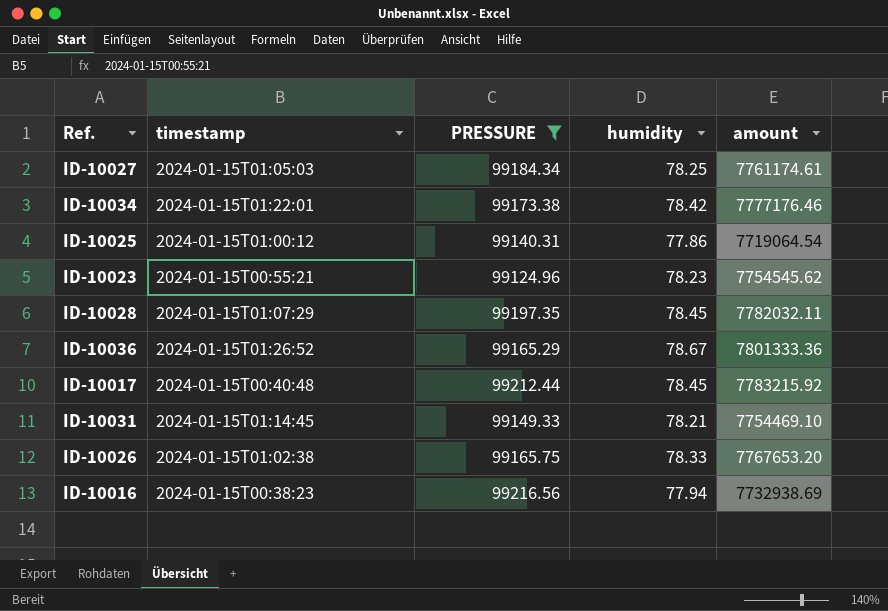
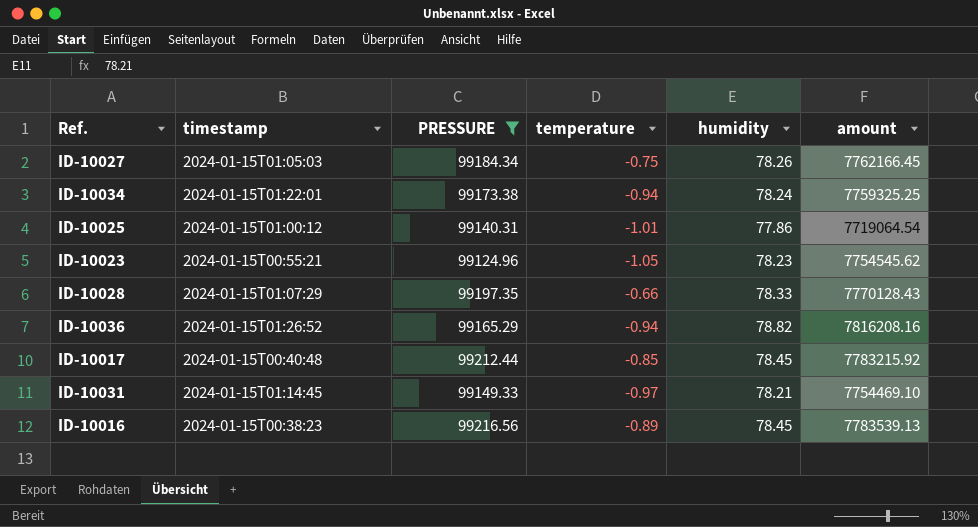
column temperature | position: none -> 4
row ID-10026: 2024-01-15T01:02:38 | 99165.75 | 78.33 | 7767653.20 -> none
ID-10027 | humidity: 78.25 -> 78.26
ID-10027 | amount: 7761174.61 -> 7762166.45
ID-10034 | humidity: 78.42 -> 78.24
ID-10034 | amount: 7777176.46 -> 7759325.25
ID-10028 | humidity: 78.45 -> 78.33
ID-10028 | amount: 7782032.11 -> 7770128.43
ID-10036 | humidity: 78.67 -> 78.82
ID-10036 | amount: 7801333.36 -> 7816208.16
ID-10016 | humidity: 77.94 -> 78.45
ID-10016 | amount: 7732938.69 -> 7783539.13

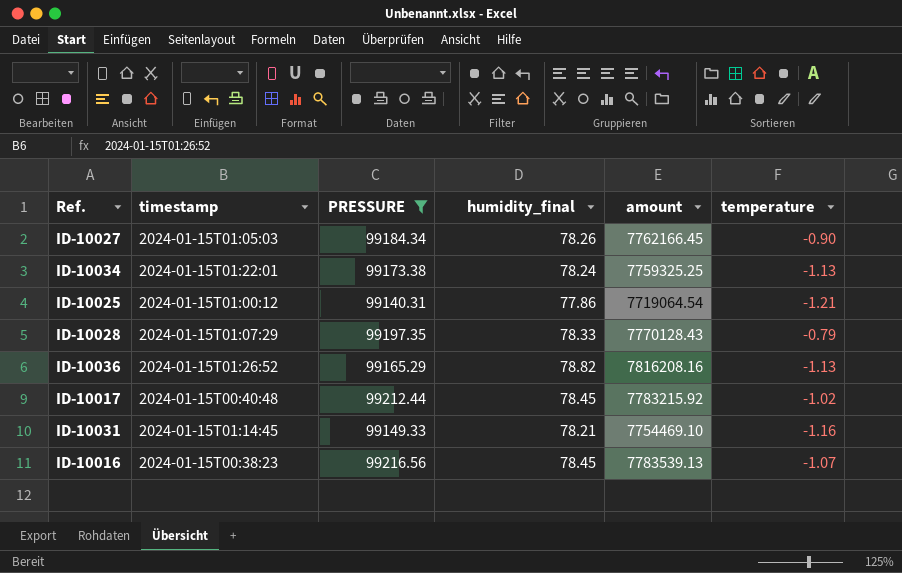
column name: humidity -> humidity_final
column temperature | position: 4 -> 6
row ID-10023: 2024-01-15T00:55:21 | 99124.96 | -1.05 | 78.23 | 7754545.62 -> none
ID-10027 | temperature: -0.75 -> -0.90
ID-10034 | temperature: -0.94 -> -1.13
ID-10025 | temperature: -1.01 -> -1.21
ID-10028 | temperature: -0.66 -> -0.79
ID-10036 | temperature: -0.94 -> -1.13
ID-10017 | temperature: -0.85 -> -1.02
ID-10031 | temperature: -0.97 -> -1.16
ID-10016 | temperature: -0.89 -> -1.07

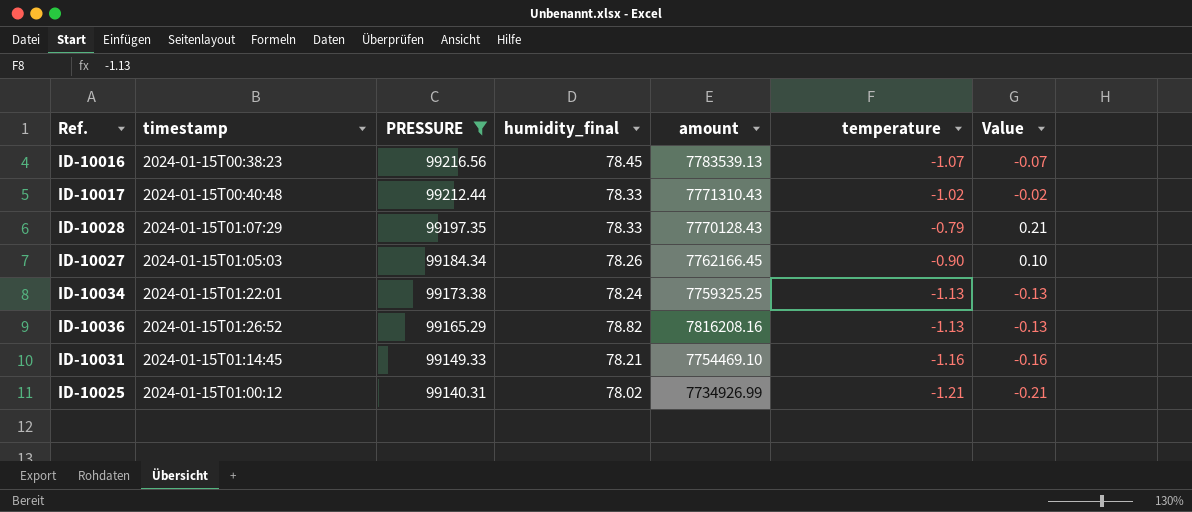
row order: none -> PRESSURE descending
column Value | formula: none -> [temperature] + 1
ID-10017 | humidity_final: 78.45 -> 78.33
ID-10017 | amount: 7783215.92 -> 7771310.43
ID-10025 | humidity_final: 77.86 -> 78.02
ID-10025 | amount: 7719064.54 -> 7734926.99

